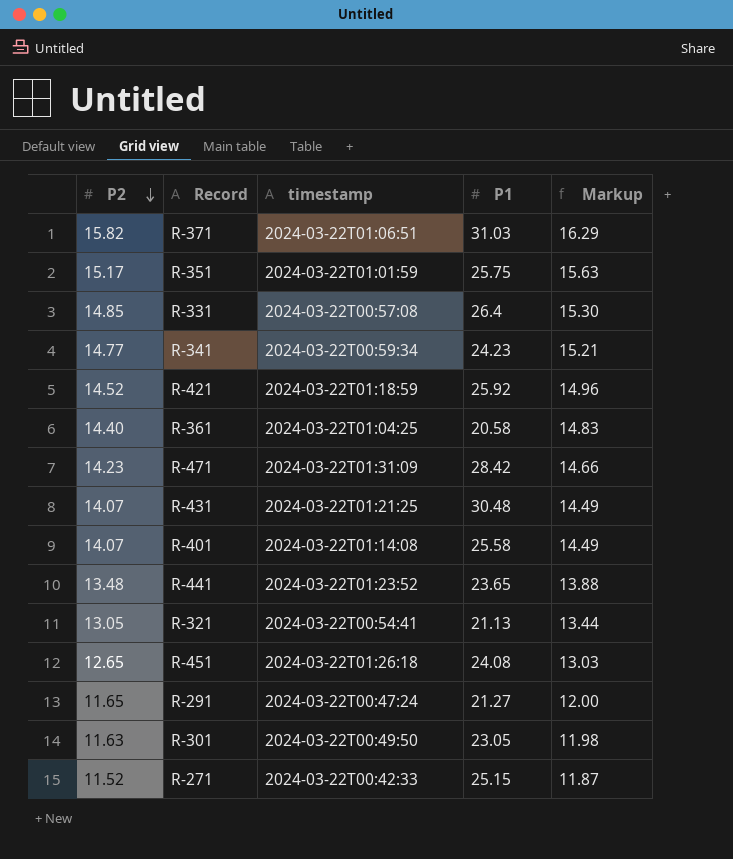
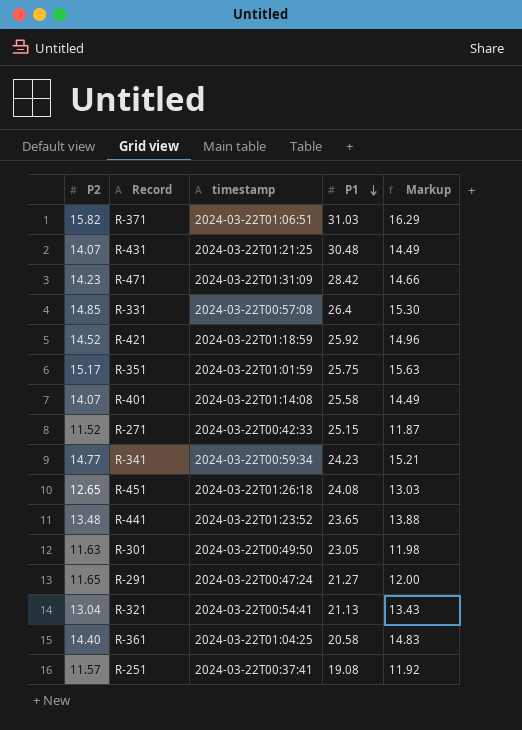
row order: P2 descending -> P1 descending
R-321 | P2: 13.05 -> 13.04
R-321 | Markup: 13.44 -> 13.43
row R-251: none -> 11.57 | 2024-03-22T00:37:41 | 19.08 | 11.92

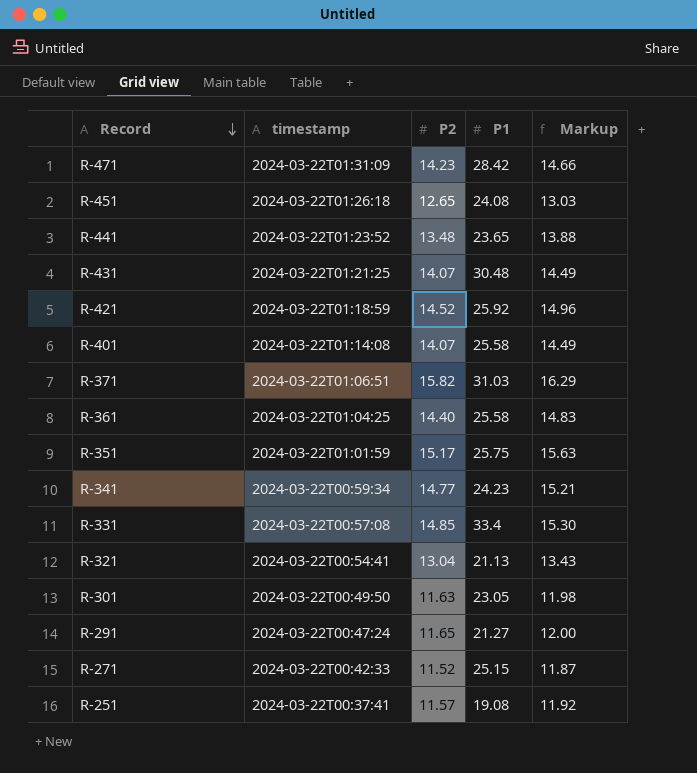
row order: P1 descending -> Record descending
column P2 | position: 1 -> 3
R-361 | P1: 20.58 -> 25.58
R-331 | P1: 26.4 -> 33.4

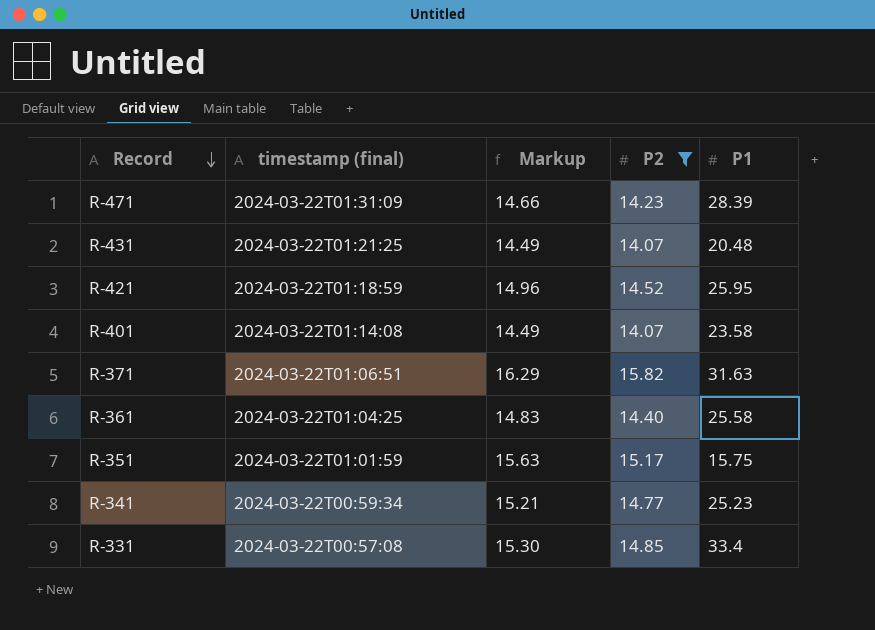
filter: none -> P2 >= 14.07
column name: timestamp -> timestamp (final)
column Markup | position: 5 -> 3
R-471 | P1: 28.42 -> 28.39
R-431 | P1: 30.48 -> 20.48
R-421 | P1: 25.92 -> 25.95
R-401 | P1: 25.58 -> 23.58
R-371 | P1: 31.03 -> 31.63
R-351 | P1: 25.75 -> 15.75
R-341 | P1: 24.23 -> 25.23

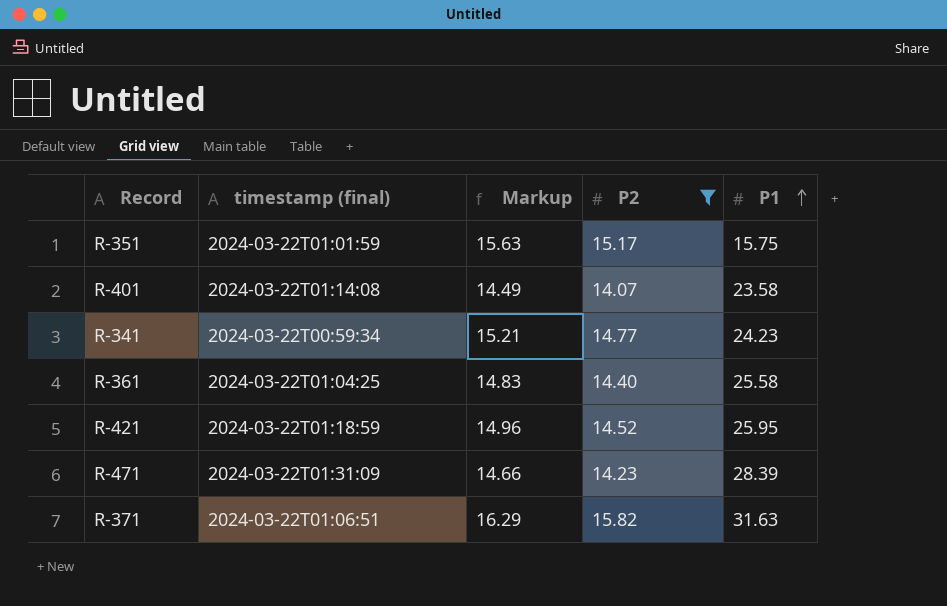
row order: Record descending -> P1 ascending
row R-431: 2024-03-22T01:21:25 | 14.49 | 14.07 | 20.48 -> none
row R-331: 2024-03-22T00:57:08 | 15.30 | 14.85 | 33.4 -> none
R-341 | P1: 25.23 -> 24.23

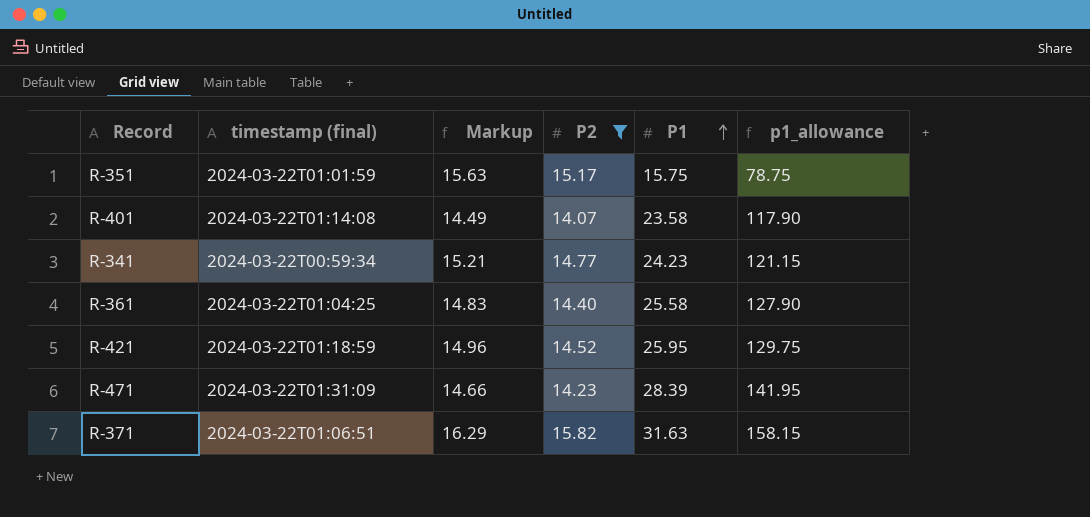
column p1_allowance | formula: none -> [P1] * 5

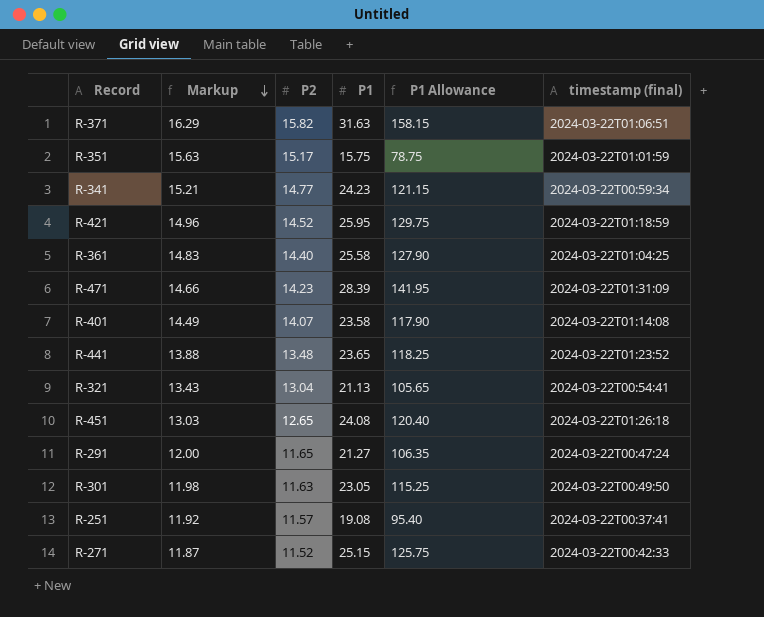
filter: P2 >= 14.07 -> none
row order: P1 ascending -> Markup descending
column name: p1_allowance -> P1 Allowance
column timestamp (final) | position: 2 -> 6

